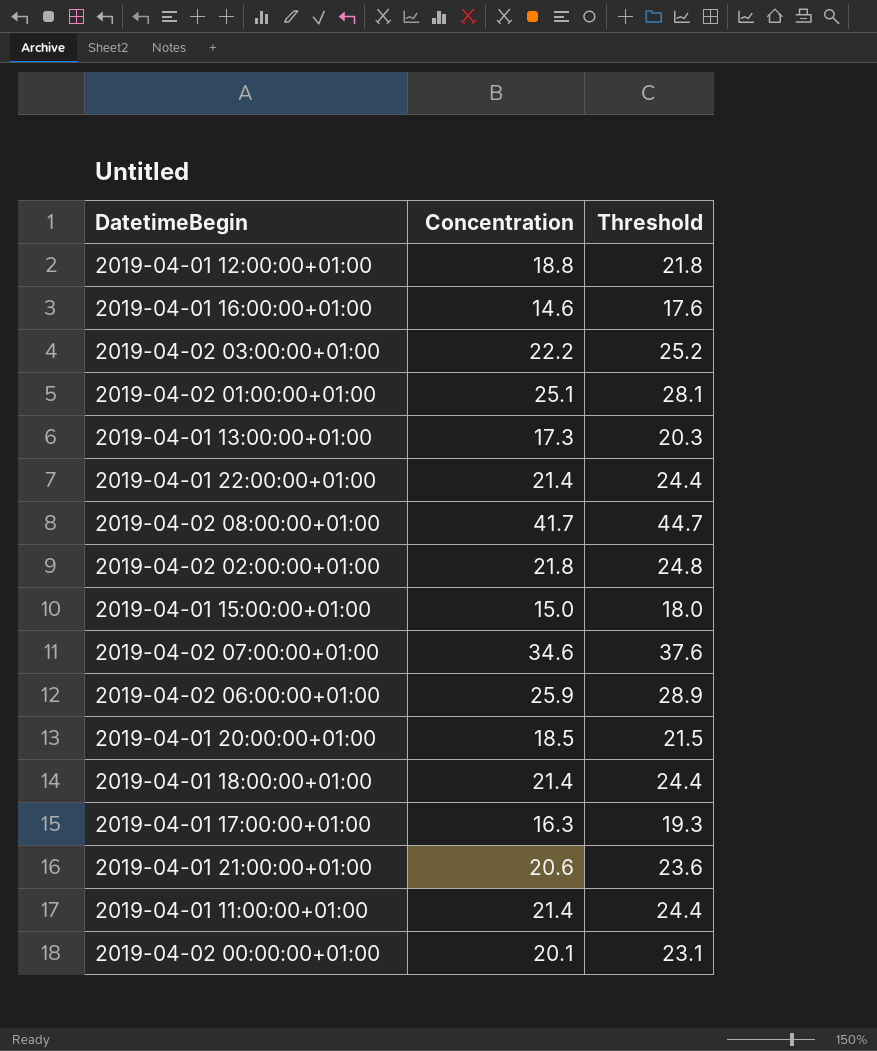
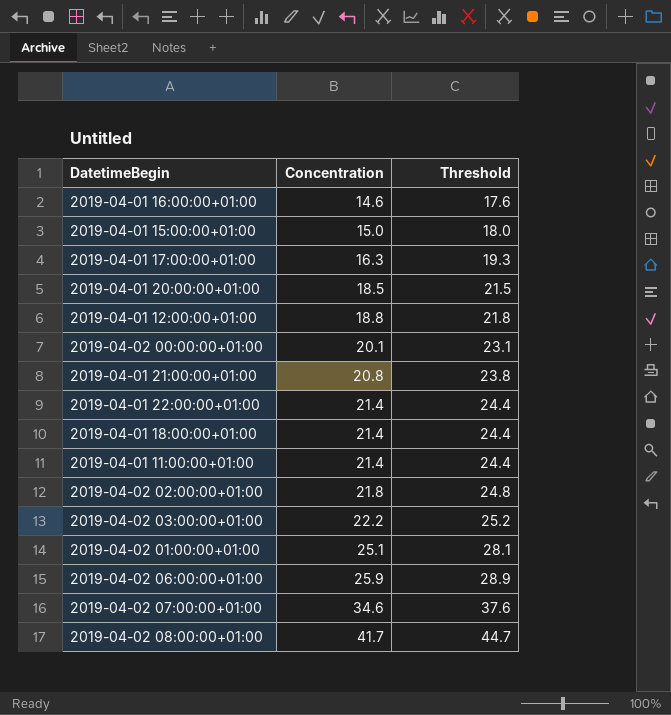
row order: none -> Concentration ascending
row 2019-04-01 13:00:00+01:00: 17.3 | 20.3 -> none
2019-04-01 21:00:00+01:00 | Concentration: 20.6 -> 20.8
2019-04-01 21:00:00+01:00 | Threshold: 23.6 -> 23.8

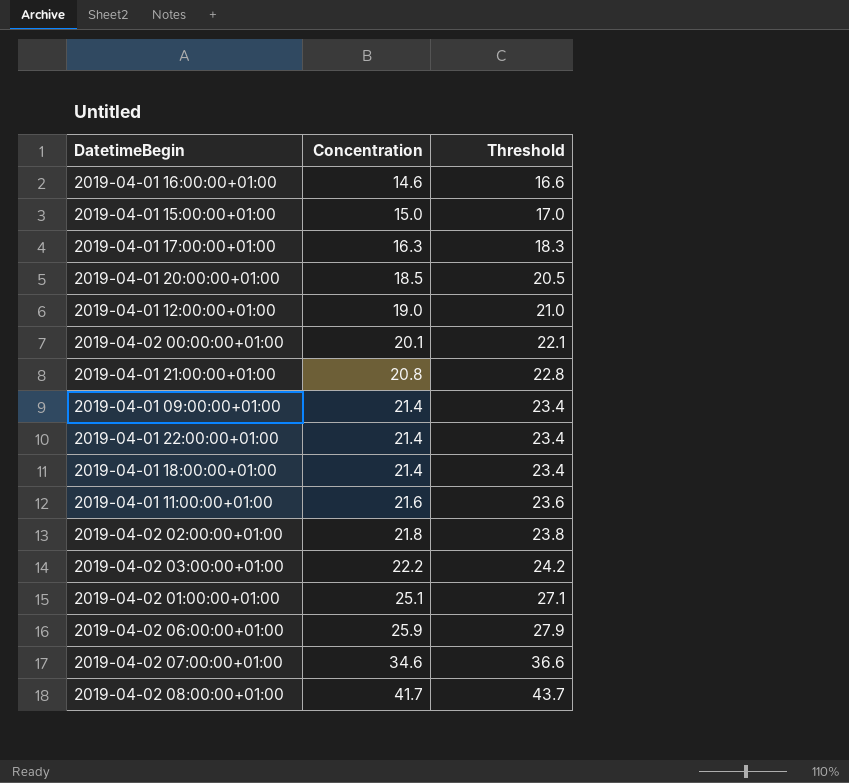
column Threshold | formula: [Concentration] + 3 -> [Concentration] + 2
2019-04-01 12:00:00+01:00 | Concentration: 18.8 -> 19.0
row 2019-04-01 09:00:00+01:00: none -> 21.4 | 23.4
2019-04-01 11:00:00+01:00 | Concentration: 21.4 -> 21.6

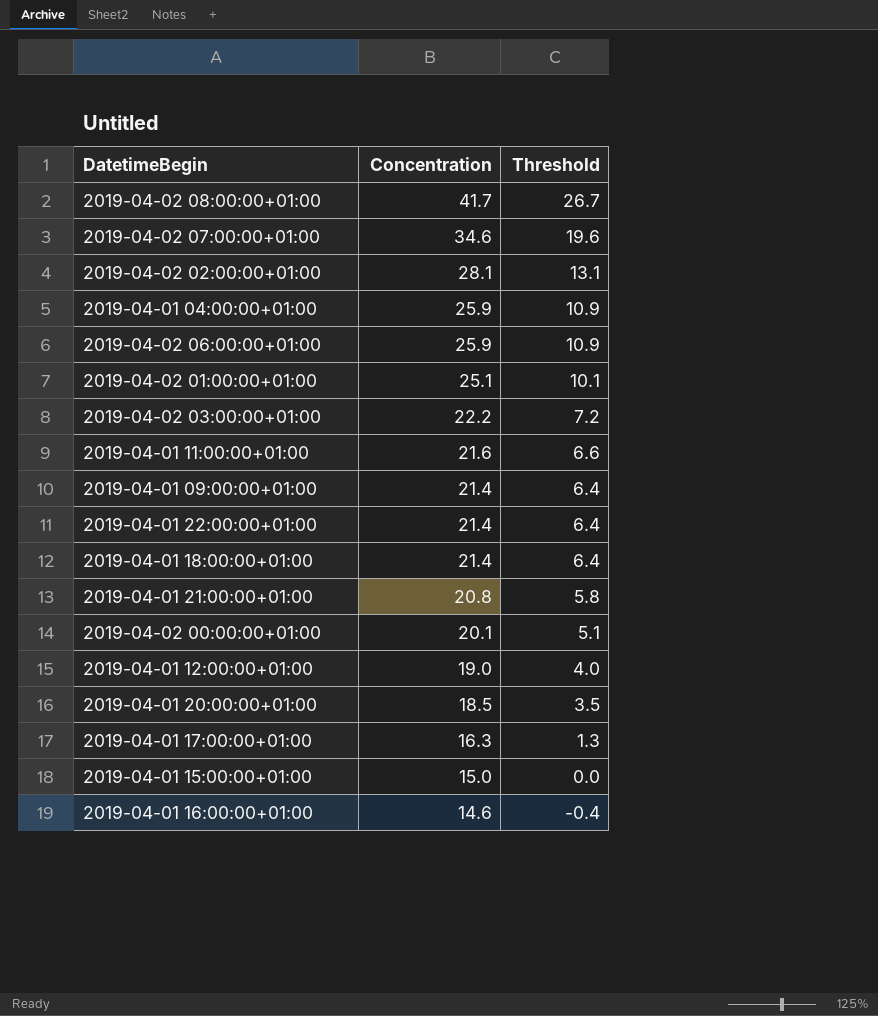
row order: Concentration ascending -> Concentration descending
column Threshold | formula: [Concentration] + 2 -> [Concentration] - 15
2019-04-02 02:00:00+01:00 | Concentration: 21.8 -> 28.1
row 2019-04-01 04:00:00+01:00: none -> 25.9 | 10.9

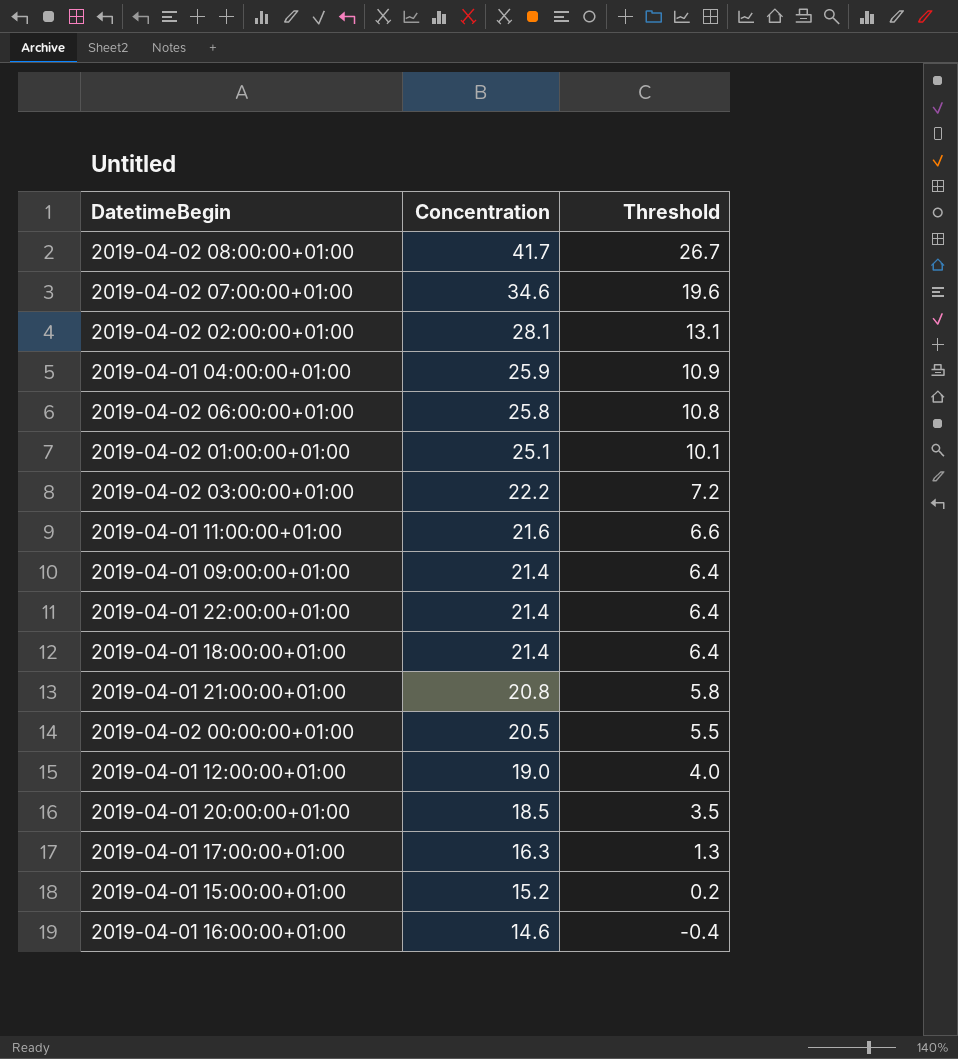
2019-04-02 06:00:00+01:00 | Concentration: 25.9 -> 25.8
2019-04-02 06:00:00+01:00 | Threshold: 10.9 -> 10.8
2019-04-02 00:00:00+01:00 | Concentration: 20.1 -> 20.5
2019-04-02 00:00:00+01:00 | Threshold: 5.1 -> 5.5
2019-04-01 15:00:00+01:00 | Concentration: 15.0 -> 15.2
2019-04-01 15:00:00+01:00 | Threshold: 0.0 -> 0.2

